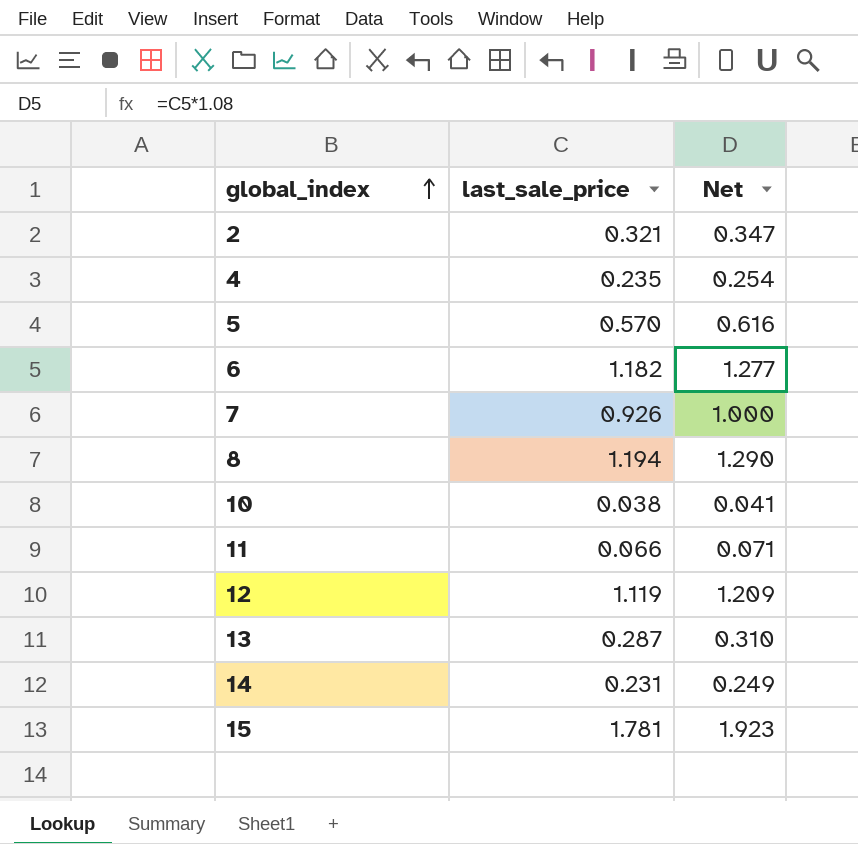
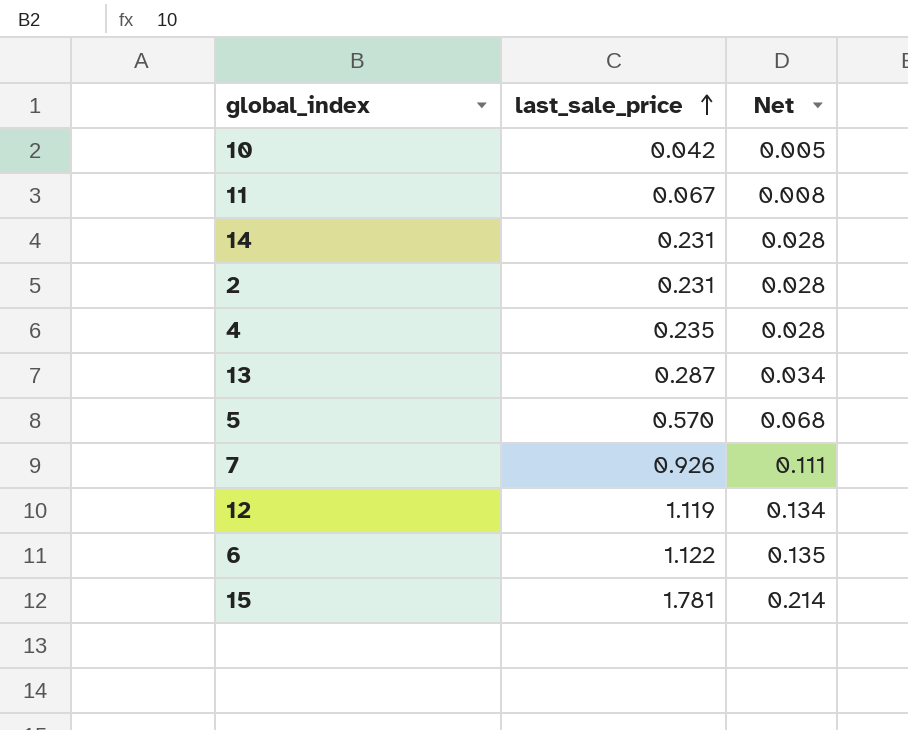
row order: global_index ascending -> last_sale_price ascending
column Net | formula: [last_sale_price] * 1.08 -> [last_sale_price] * 0.12
row 8: 1.194 | 1.290 -> none
10 | last_sale_price: 0.038 -> 0.042
11 | last_sale_price: 0.066 -> 0.067
2 | last_sale_price: 0.321 -> 0.231
6 | last_sale_price: 1.182 -> 1.122

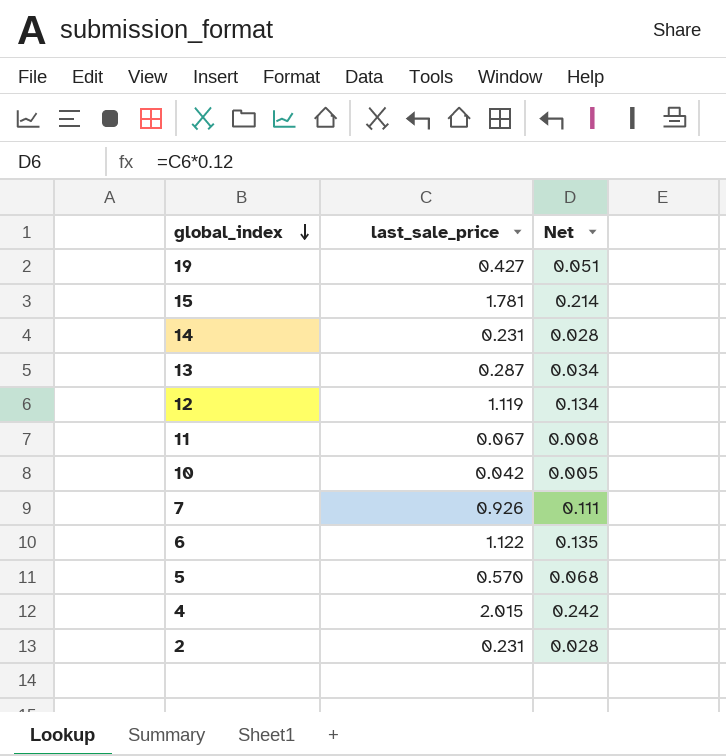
row order: last_sale_price ascending -> global_index descending
row 19: none -> 0.427 | 0.051
4 | last_sale_price: 0.235 -> 2.015
4 | Net: 0.028 -> 0.242

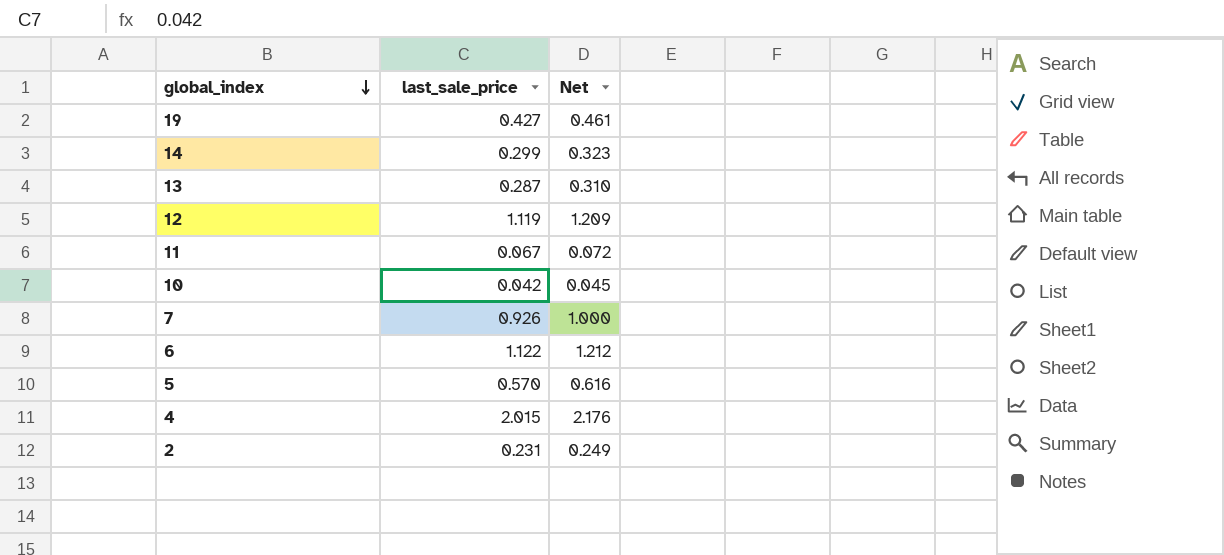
column Net | formula: [last_sale_price] * 0.12 -> [last_sale_price] * 1.08
row 15: 1.781 | 0.214 -> none
14 | last_sale_price: 0.231 -> 0.299

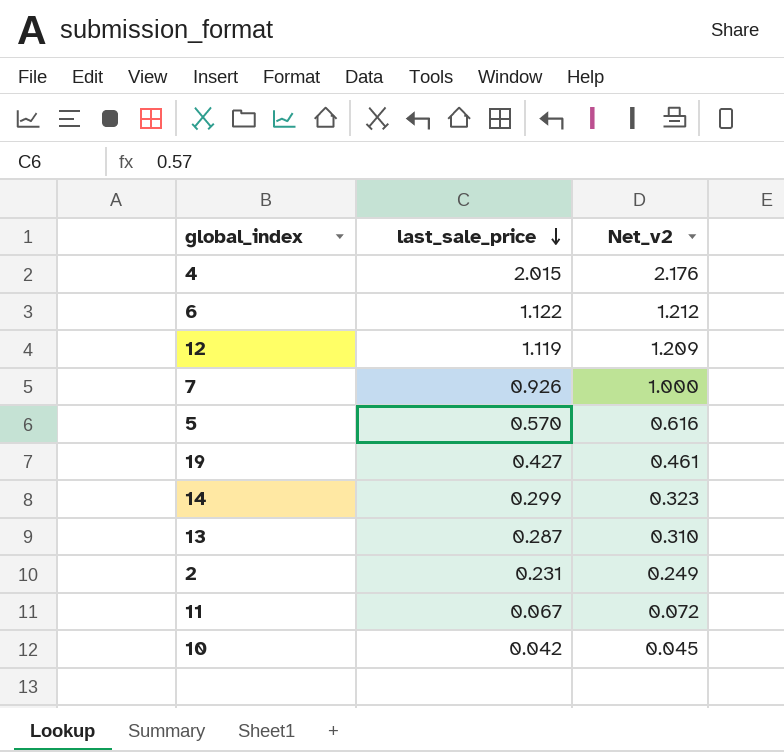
row order: global_index descending -> last_sale_price descending
column name: Net -> Net_v2

